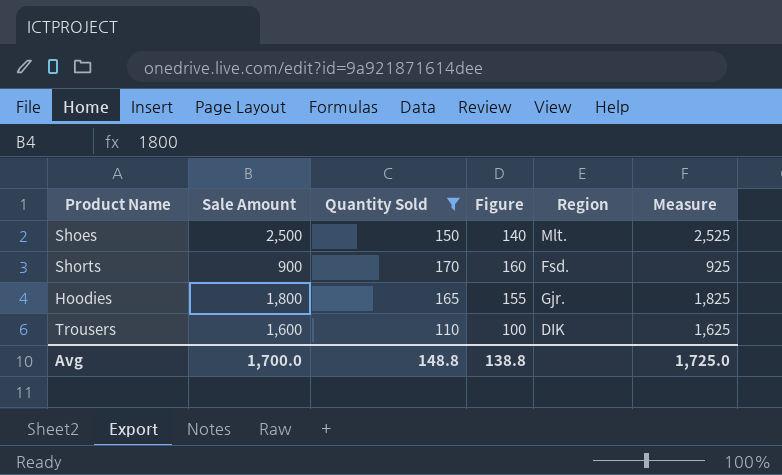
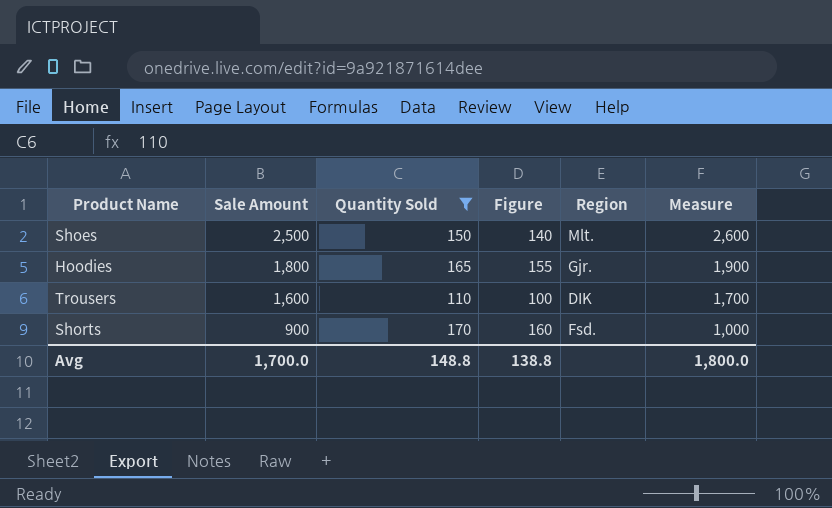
row order: none -> Sale Amount descending
column Measure | formula: [Sale Amount] + 25 -> [Sale Amount] + 100
Avg | Measure: 1,725.0 -> 1,800.0

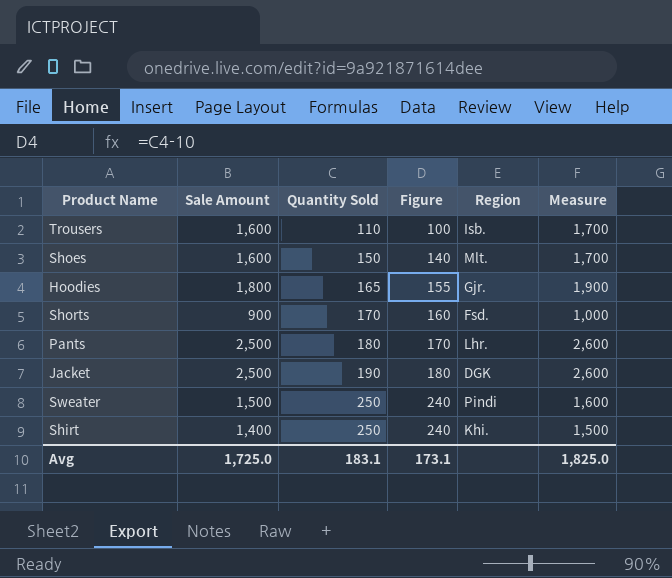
filter: Quantity Sold <= 170 -> none
row order: Sale Amount descending -> Quantity Sold ascending
Trousers | Region: DIK -> Isb.
Shoes | Sale Amount: 2,500 -> 1,600
Shoes | Measure: 2,600 -> 1,700
Avg | Sale Amount: 1,700.0 -> 1,725.0
Avg | Quantity Sold: 148.8 -> 183.1
Avg | Figure: 138.8 -> 173.1
Avg | Measure: 1,800.0 -> 1,825.0

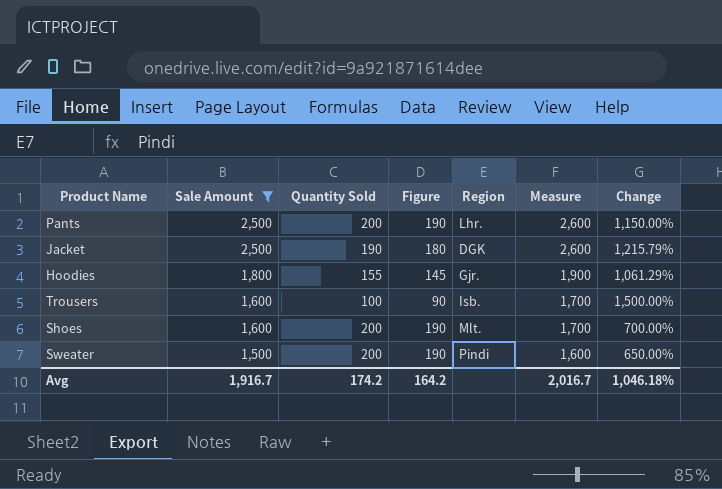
filter: none -> Sale Amount >= 1,500
row order: Quantity Sold ascending -> Sale Amount descending
column Change | formula: none -> ([Sale Amount] - [Quantity Sold]) / [Quantity Sold]
Pants | Quantity Sold: 180 -> 200
Pants | Figure: 170 -> 190
Hoodies | Quantity Sold: 165 -> 155
Hoodies | Figure: 155 -> 145
Trousers | Quantity Sold: 110 -> 100
Trousers | Figure: 100 -> 90
Shoes | Quantity Sold: 150 -> 200
Shoes | Figure: 140 -> 190
Sweater | Quantity Sold: 250 -> 200
Sweater | Figure: 240 -> 190
Avg | Sale Amount: 1,725.0 -> 1,916.7
Avg | Quantity Sold: 183.1 -> 174.2
Avg | Figure: 173.1 -> 164.2
Avg | Measure: 1,825.0 -> 2,016.7

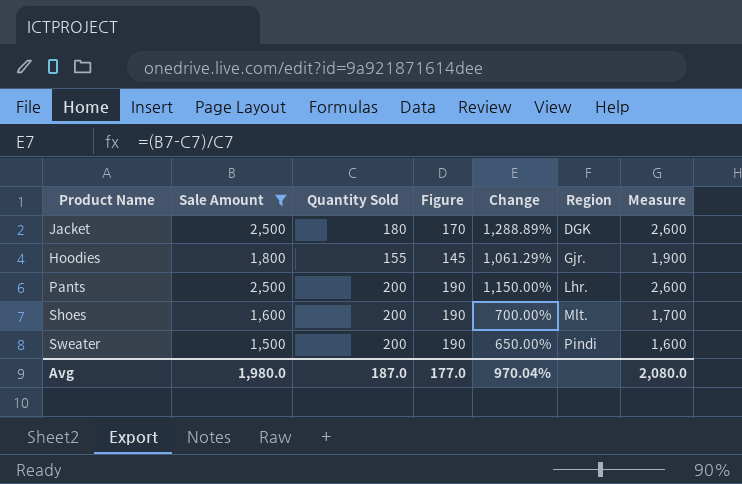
row order: Sale Amount descending -> Region ascending
column Change | position: 7 -> 5
row Trousers: 1,600 | 100 | 90 | Isb. | 1,700 | 1,500.00% -> none
Jacket | Quantity Sold: 190 -> 180
Jacket | Figure: 180 -> 170
Jacket | Change: 1,215.79% -> 1,288.89%
Avg | Sale Amount: 1,916.7 -> 1,980.0
Avg | Quantity Sold: 174.2 -> 187.0
Avg | Figure: 164.2 -> 177.0
Avg | Change: 1,046.18% -> 970.04%
Avg | Measure: 2,016.7 -> 2,080.0

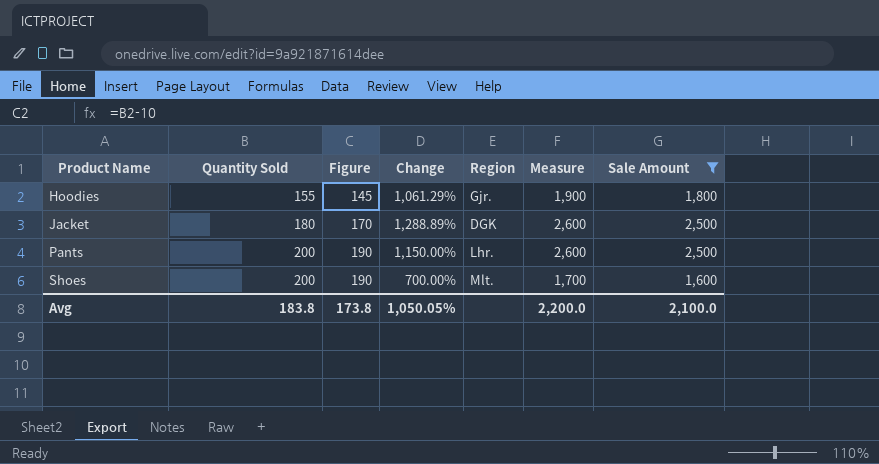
row order: Region ascending -> Product Name ascending
column Sale Amount | position: 2 -> 7
row Sweater: 1,500 | 200 | 190 | 650.00% | Pindi | 1,600 -> none
Avg | Quantity Sold: 187.0 -> 183.8
Avg | Figure: 177.0 -> 173.8
Avg | Change: 970.04% -> 1,050.05%
Avg | Measure: 2,080.0 -> 2,200.0
Avg | Sale Amount: 1,980.0 -> 2,100.0

